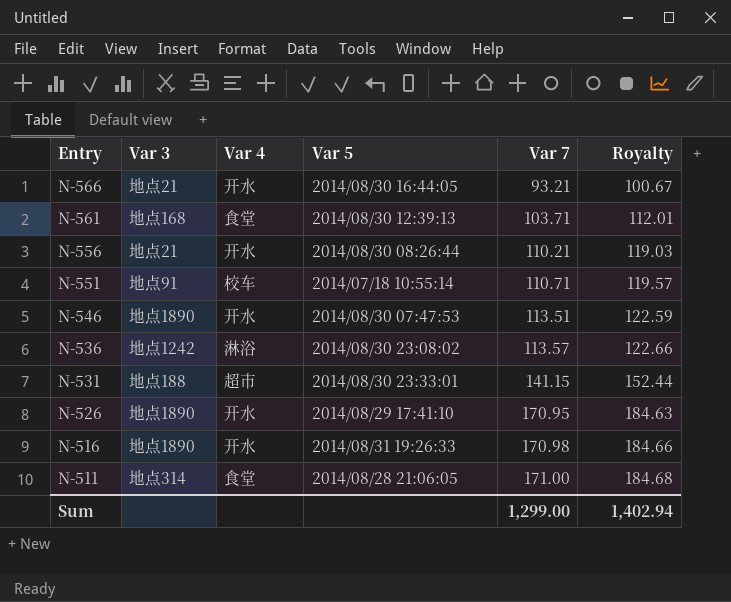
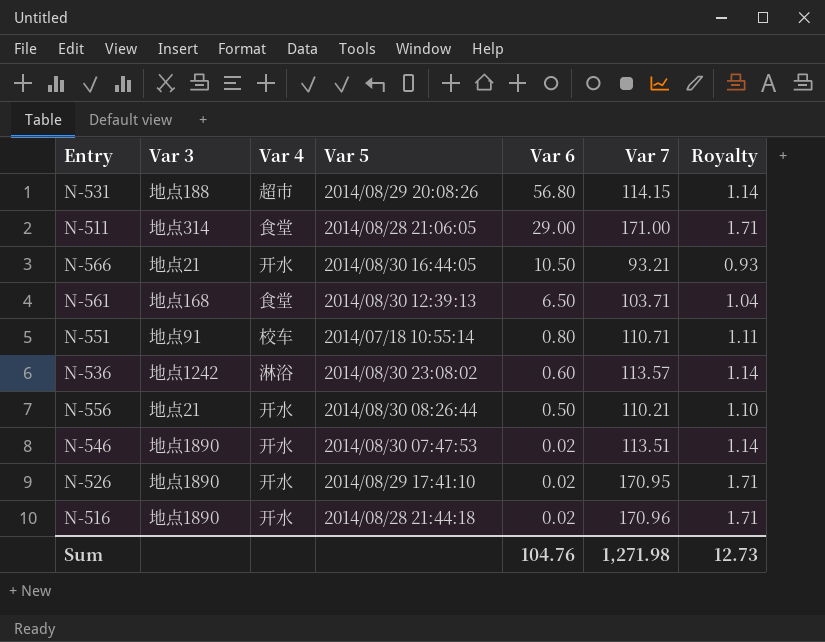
row order: Entry descending -> Var 6 descending
column Var 6 | position: none -> 5
column Royalty | formula: [Var 7] * 1.08 -> [Var 7] * 0.01
N-531 | Var 5: 2014/08/30 23:33:01 -> 2014/08/29 20:08:26
N-531 | Var 7: 141.15 -> 114.15
N-516 | Var 5: 2014/08/31 19:26:33 -> 2014/08/28 21:44:18
N-516 | Var 7: 170.98 -> 170.96
Sum | Var 7: 1,299.00 -> 1,271.98
Sum | Royalty: 1,402.94 -> 12.73

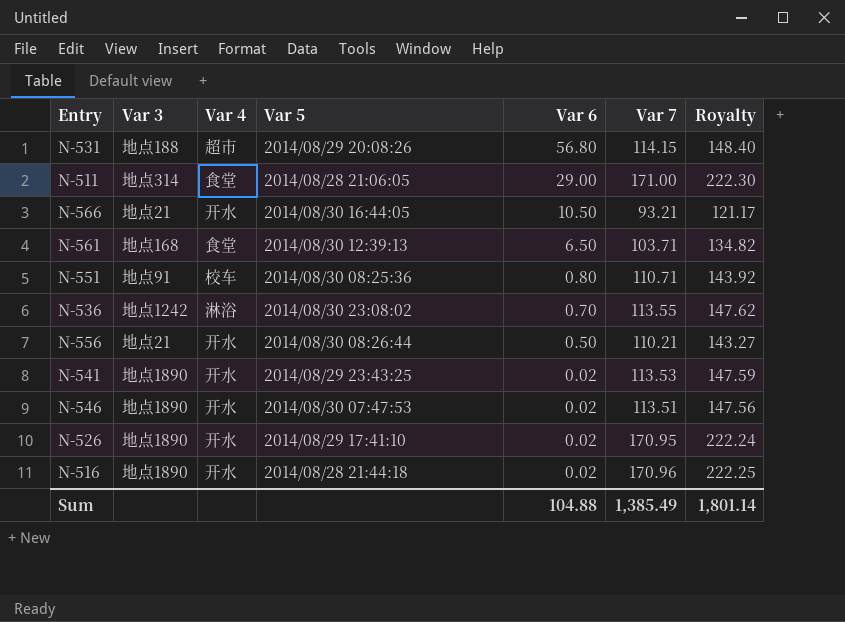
column Royalty | formula: [Var 7] * 0.01 -> [Var 7] * 1.3
N-551 | Var 5: 2014/07/18 10:55:14 -> 2014/08/30 08:25:36
N-536 | Var 6: 0.60 -> 0.70
N-536 | Var 7: 113.57 -> 113.55
row N-541: none -> 地点1890 | 开水 | 2014/08/29 23:43:25 | 0.02 | 113.53 | 147.59
Sum | Var 6: 104.76 -> 104.88
Sum | Var 7: 1,271.98 -> 1,385.49
Sum | Royalty: 12.73 -> 1,801.14

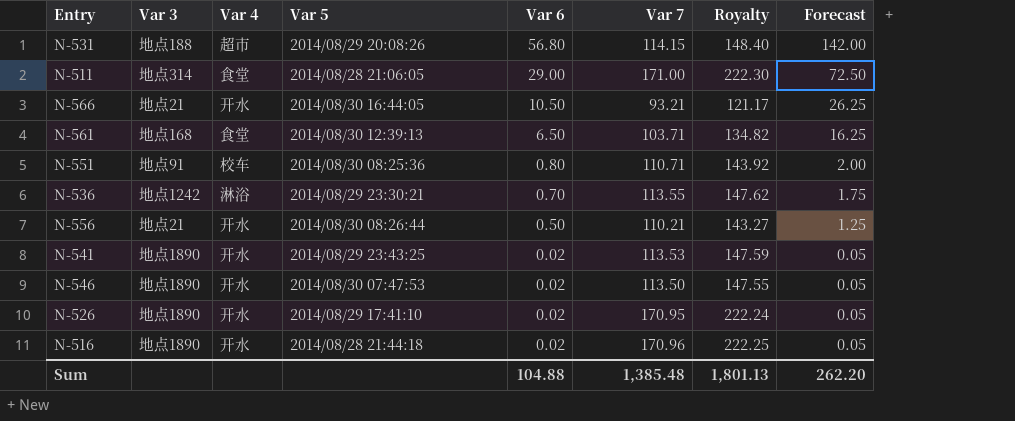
column Forecast | formula: none -> [Var 6] * 2.5
N-536 | Var 5: 2014/08/30 23:08:02 -> 2014/08/29 23:30:21
N-546 | Var 7: 113.51 -> 113.50
N-546 | Royalty: 147.56 -> 147.55
Sum | Var 7: 1,385.49 -> 1,385.48
Sum | Royalty: 1,801.14 -> 1,801.13

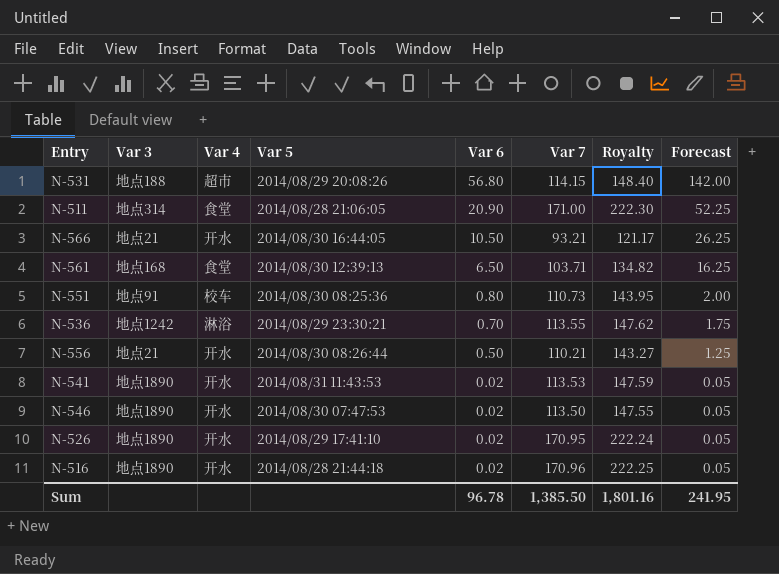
N-511 | Var 6: 29.00 -> 20.90
N-511 | Forecast: 72.50 -> 52.25
N-551 | Var 7: 110.71 -> 110.73
N-551 | Royalty: 143.92 -> 143.95
N-541 | Var 5: 2014/08/29 23:43:25 -> 2014/08/31 11:43:53
Sum | Var 6: 104.88 -> 96.78
Sum | Var 7: 1,385.48 -> 1,385.50
Sum | Royalty: 1,801.13 -> 1,801.16
Sum | Forecast: 262.20 -> 241.95

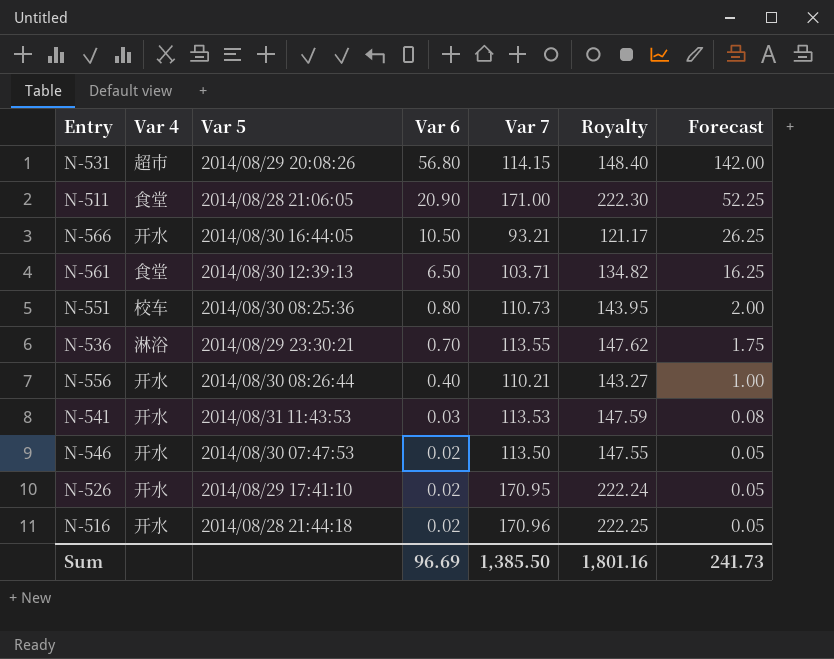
column Var 3 | position: 2 -> none
N-556 | Var 6: 0.50 -> 0.40
N-556 | Forecast: 1.25 -> 1.00
N-541 | Var 6: 0.02 -> 0.03
N-541 | Forecast: 0.05 -> 0.08
Sum | Var 6: 96.78 -> 96.69
Sum | Forecast: 241.95 -> 241.73

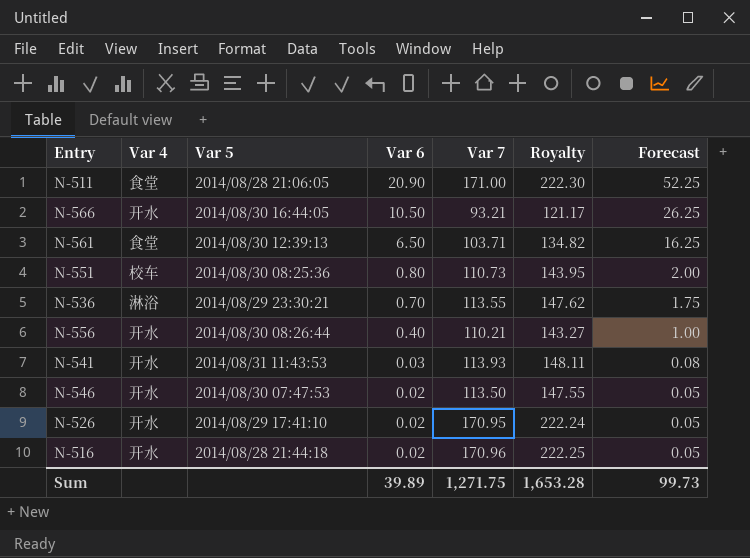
row N-531: 超市 | 2014/08/29 20:08:26 | 56.80 | 114.15 | 148.40 | 142.00 -> none
N-541 | Var 7: 113.53 -> 113.93
N-541 | Royalty: 147.59 -> 148.11
Sum | Var 6: 96.69 -> 39.89
Sum | Var 7: 1,385.50 -> 1,271.75
Sum | Royalty: 1,801.16 -> 1,653.28
Sum | Forecast: 241.73 -> 99.73

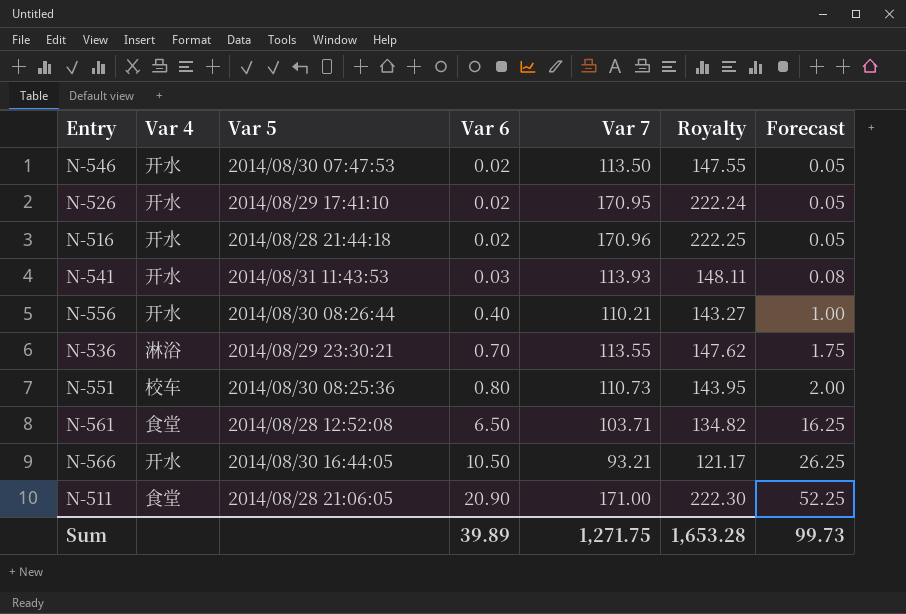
row order: Var 6 descending -> Var 6 ascending
N-561 | Var 5: 2014/08/30 12:39:13 -> 2014/08/28 12:52:08

